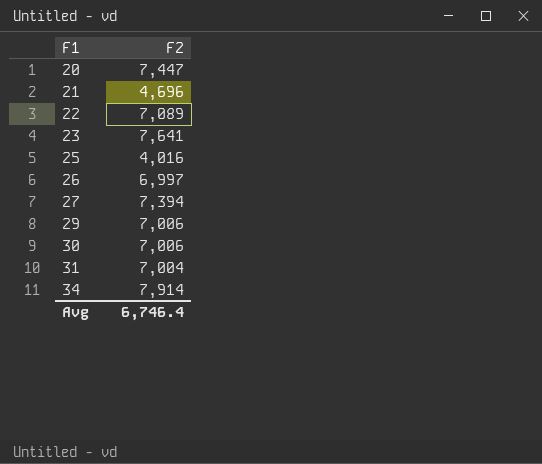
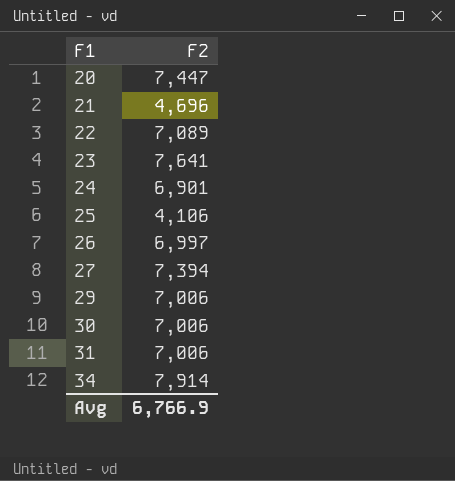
row 24: none -> 6,901
25 | F2: 4,016 -> 4,106
31 | F2: 7,004 -> 7,006
Avg | F2: 6,746.4 -> 6,766.9

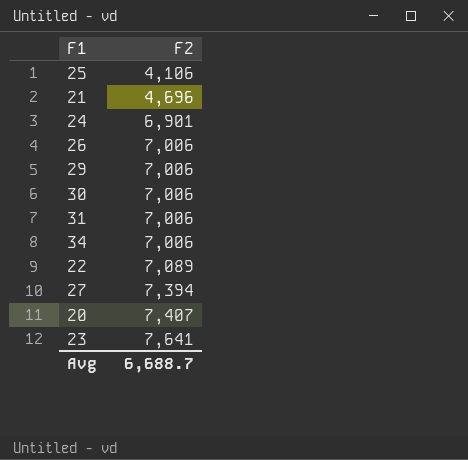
row order: F1 ascending -> F2 ascending
26 | F2: 6,997 -> 7,006
34 | F2: 7,914 -> 7,006
20 | F2: 7,447 -> 7,407
Avg | F2: 6,766.9 -> 6,688.7

